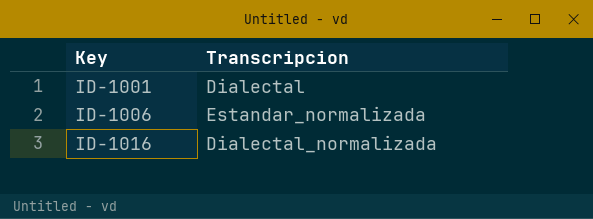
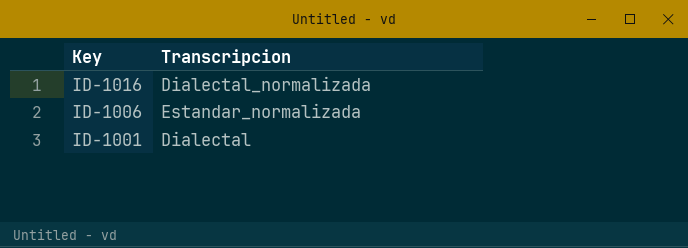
row order: Key ascending -> Key descending

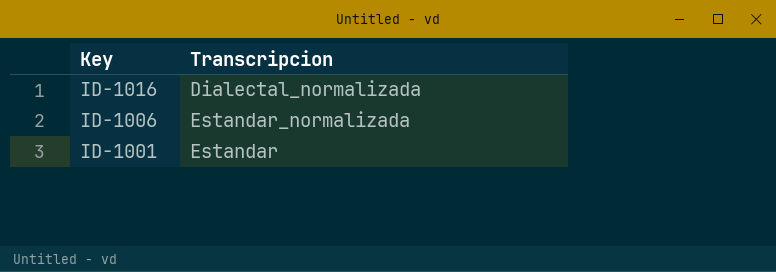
ID-1001 | Transcripcion: Dialectal -> Estandar

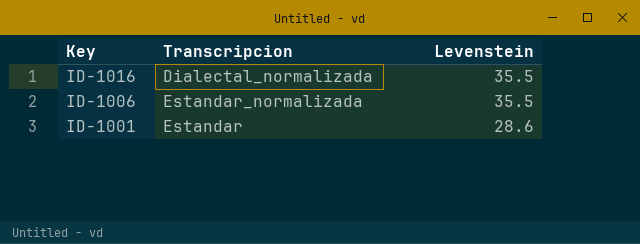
column Levenstein | position: none -> 3

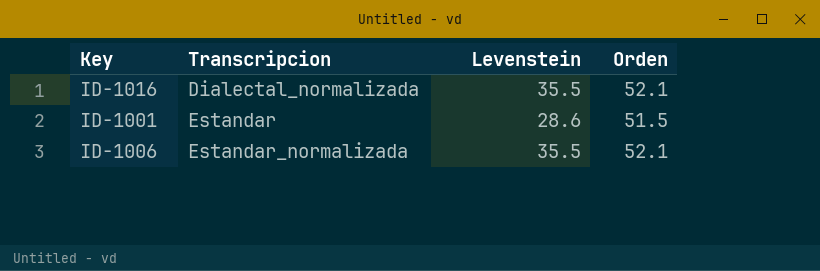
row order: Key descending -> Transcripcion ascending
column Orden | position: none -> 4

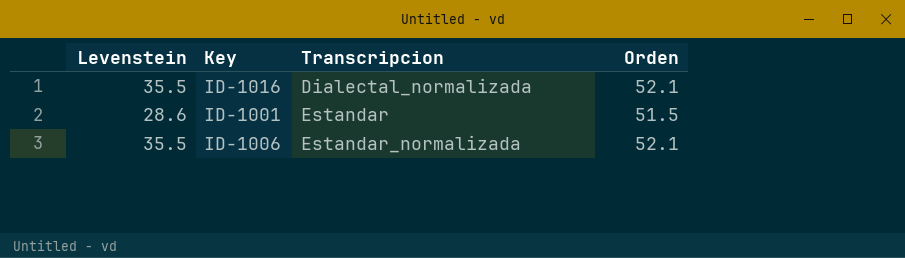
column Levenstein | position: 3 -> 1

